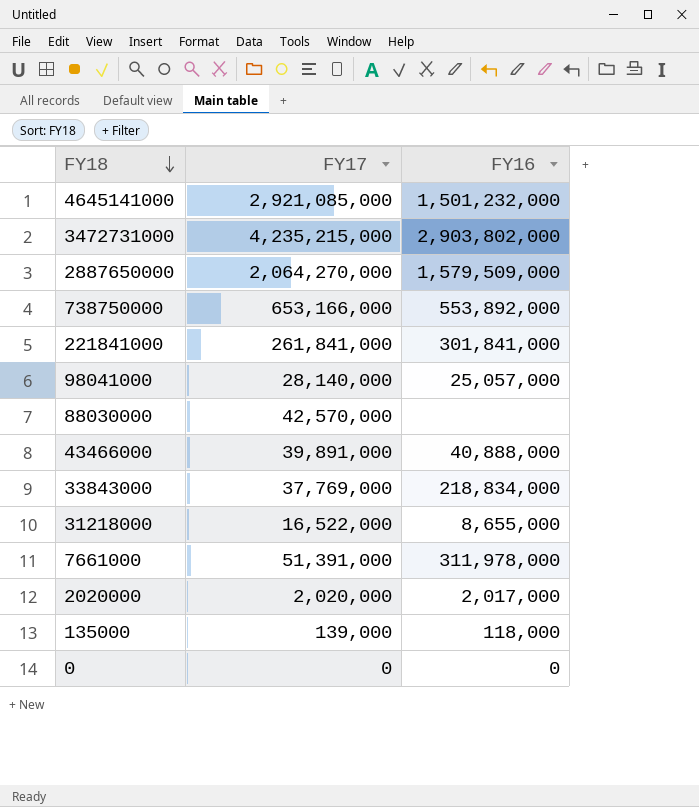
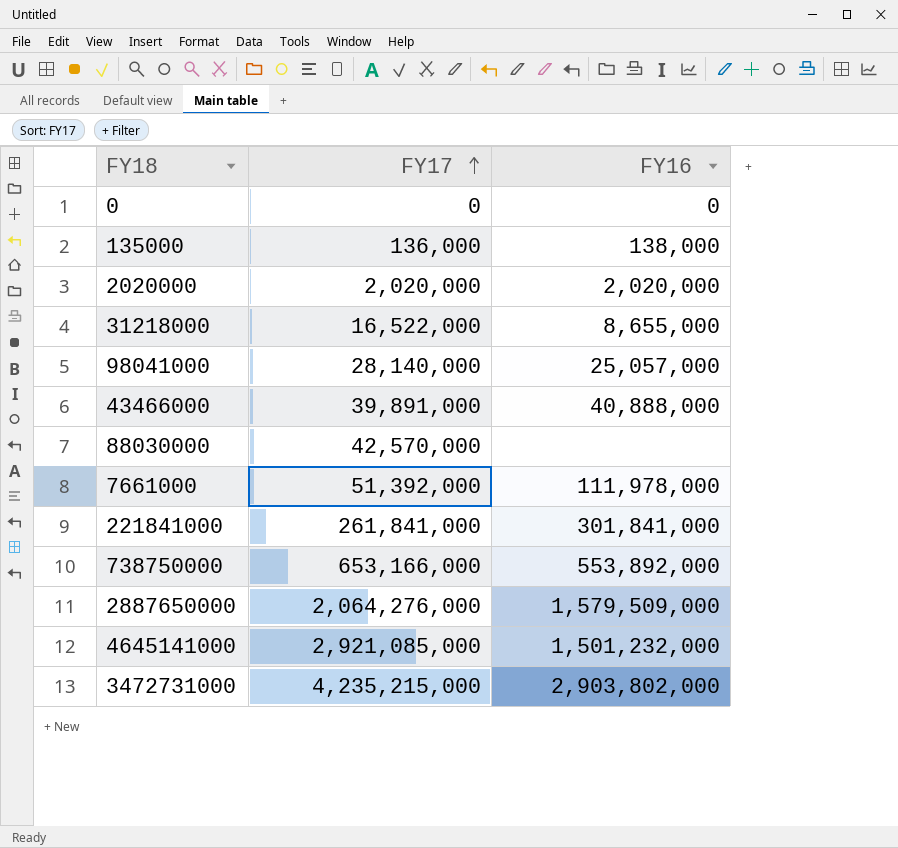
row order: FY18 descending -> FY17 ascending
row 33843000: 37,769,000 | 218,834,000 -> none
135000 | FY17: 139,000 -> 136,000
135000 | FY16: 118,000 -> 138,000
2020000 | FY16: 2,017,000 -> 2,020,000
7661000 | FY17: 51,391,000 -> 51,392,000
7661000 | FY16: 311,978,000 -> 111,978,000
2887650000 | FY17: 2,064,270,000 -> 2,064,276,000

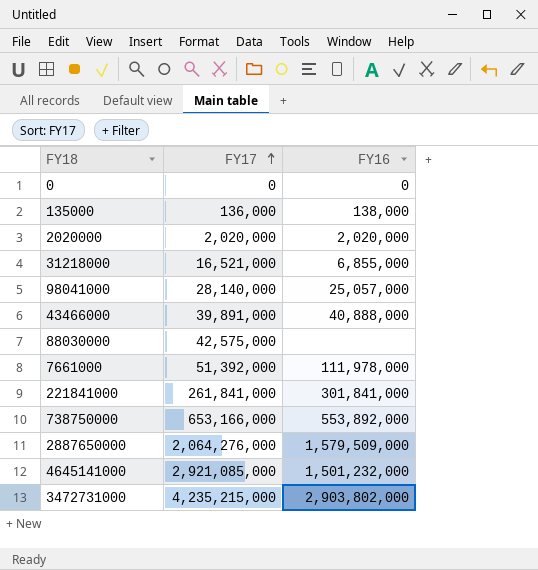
31218000 | FY17: 16,522,000 -> 16,521,000
31218000 | FY16: 8,655,000 -> 6,855,000
88030000 | FY17: 42,570,000 -> 42,575,000

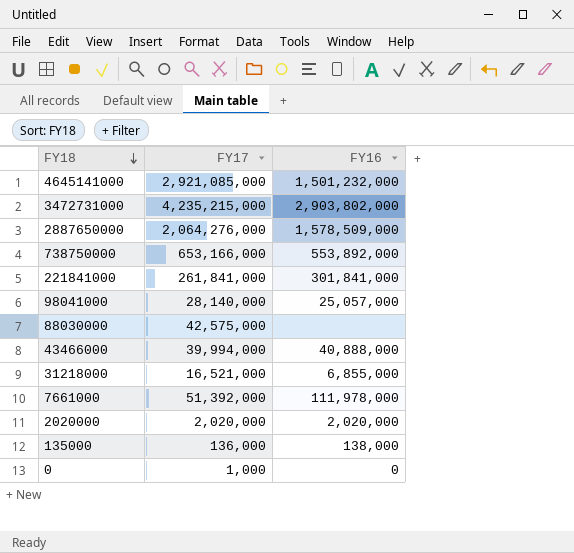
row order: FY17 ascending -> FY18 descending
2887650000 | FY16: 1,579,509,000 -> 1,578,509,000
43466000 | FY17: 39,891,000 -> 39,994,000
0 | FY17: 0 -> 1,000

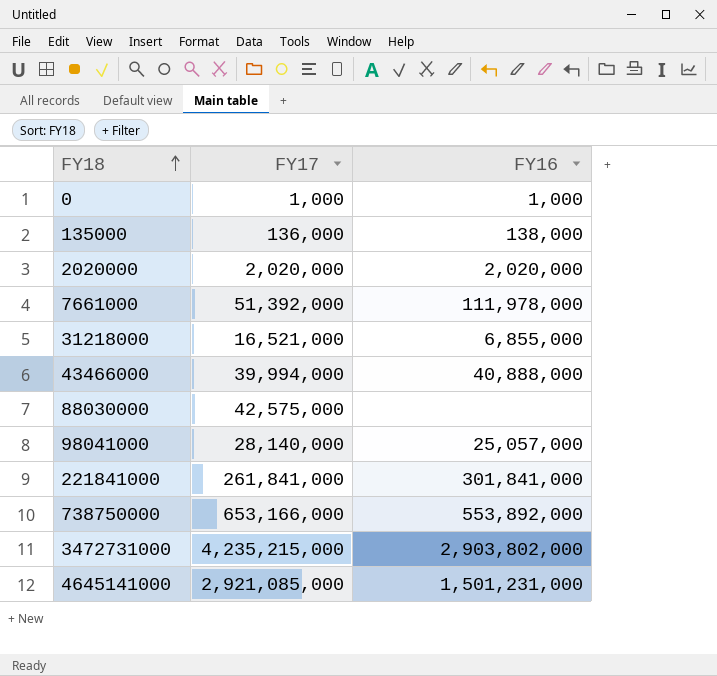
row order: FY18 descending -> FY18 ascending
row 2887650000: 2,064,276,000 | 1,578,509,000 -> none
0 | FY16: 0 -> 1,000
4645141000 | FY16: 1,501,232,000 -> 1,501,231,000

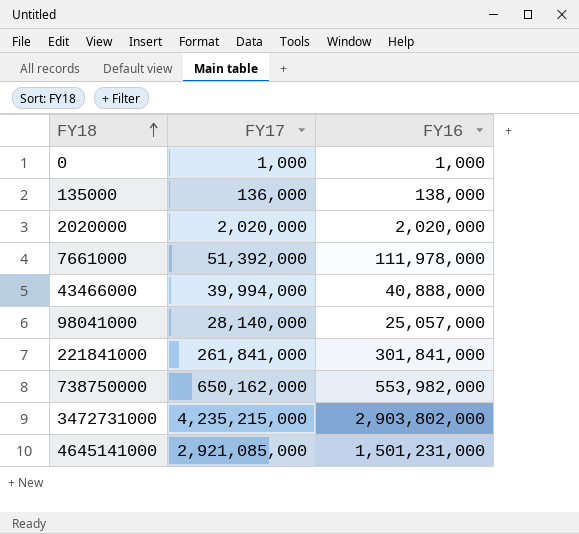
row 31218000: 16,521,000 | 6,855,000 -> none
row 88030000: 42,575,000 | none -> none
738750000 | FY17: 653,166,000 -> 650,162,000
738750000 | FY16: 553,892,000 -> 553,982,000

